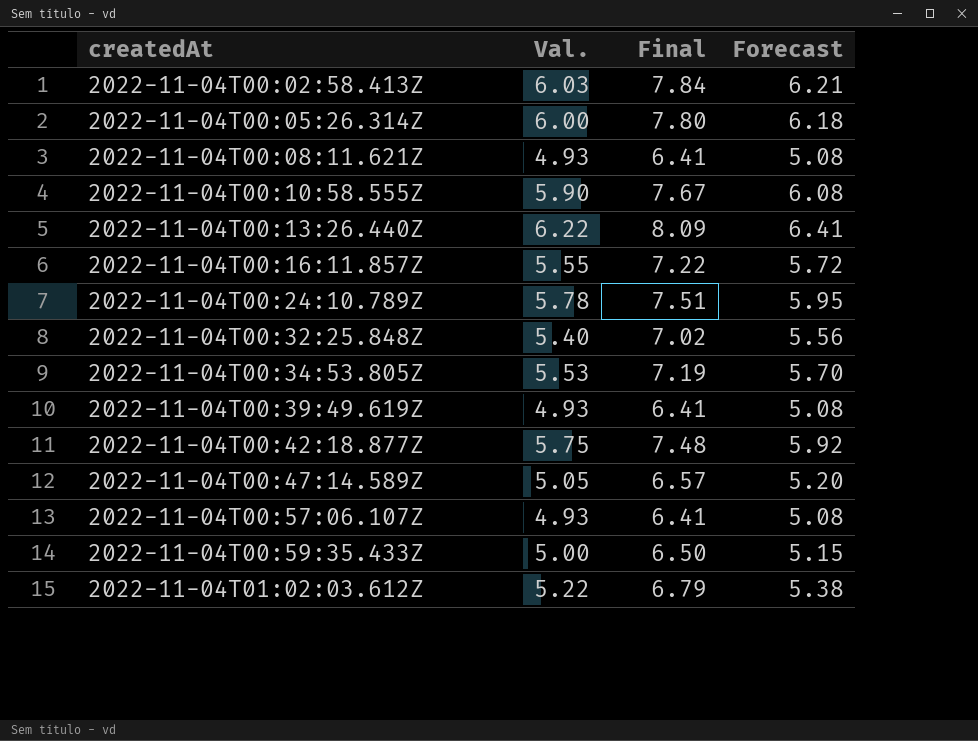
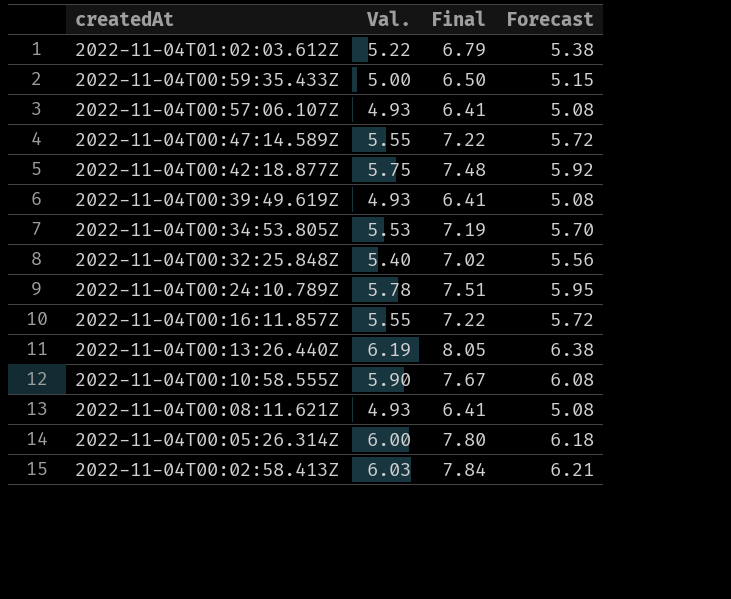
row order: createdAt ascending -> createdAt descending
2022-11-04T00:47:14.589Z | Val.: 5.05 -> 5.55
2022-11-04T00:47:14.589Z | Final: 6.57 -> 7.22
2022-11-04T00:47:14.589Z | Forecast: 5.20 -> 5.72
2022-11-04T00:13:26.440Z | Val.: 6.22 -> 6.19
2022-11-04T00:13:26.440Z | Final: 8.09 -> 8.05
2022-11-04T00:13:26.440Z | Forecast: 6.41 -> 6.38

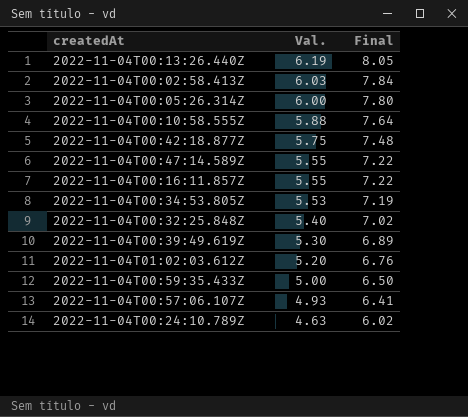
row order: createdAt descending -> Val. descending
column Forecast | formula: [Val.] * 1.03 -> none
row 2022-11-04T00:08:11.621Z: 4.93 | 6.41 | 5.08 -> none
2022-11-04T00:10:58.555Z | Val.: 5.90 -> 5.88
2022-11-04T00:10:58.555Z | Final: 7.67 -> 7.64
2022-11-04T00:39:49.619Z | Val.: 4.93 -> 5.30
2022-11-04T00:39:49.619Z | Final: 6.41 -> 6.89
2022-11-04T01:02:03.612Z | Val.: 5.22 -> 5.20
2022-11-04T01:02:03.612Z | Final: 6.79 -> 6.76
2022-11-04T00:24:10.789Z | Val.: 5.78 -> 4.63
2022-11-04T00:24:10.789Z | Final: 7.51 -> 6.02

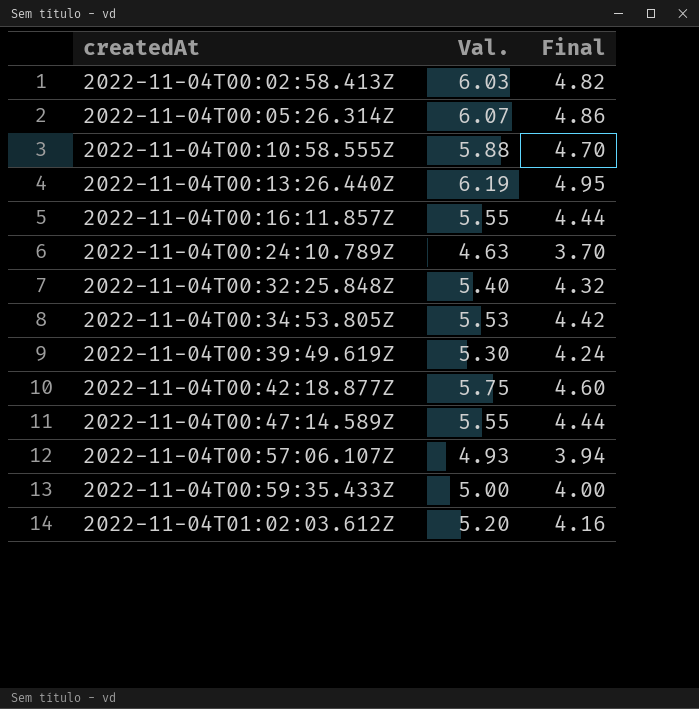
row order: Val. descending -> createdAt ascending
column Final | formula: [Val.] * 1.3 -> [Val.] * 0.8
2022-11-04T00:05:26.314Z | Val.: 6.00 -> 6.07

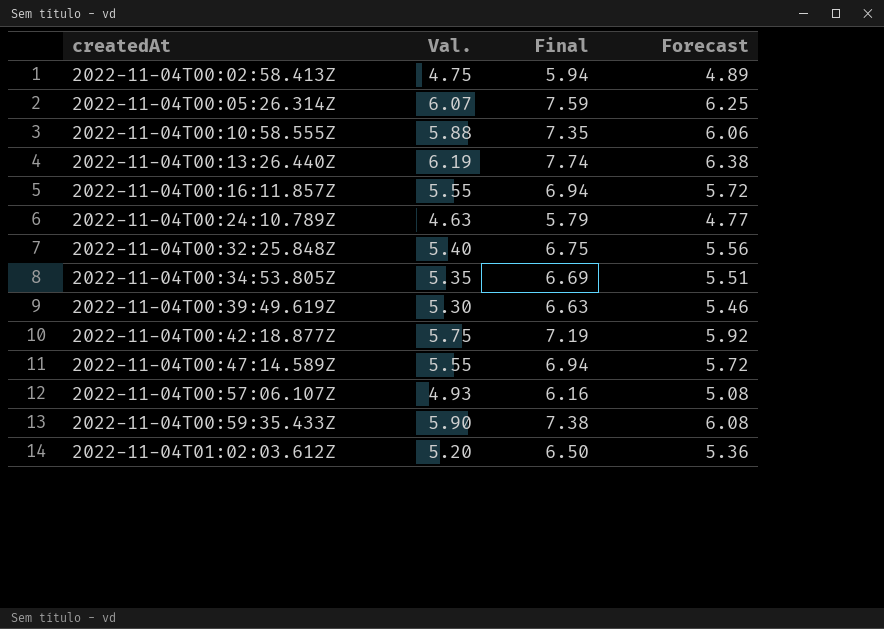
column Final | formula: [Val.] * 0.8 -> [Val.] * 1.25
column Forecast | formula: none -> [Val.] * 1.03
2022-11-04T00:02:58.413Z | Val.: 6.03 -> 4.75
2022-11-04T00:34:53.805Z | Val.: 5.53 -> 5.35
2022-11-04T00:59:35.433Z | Val.: 5.00 -> 5.90

